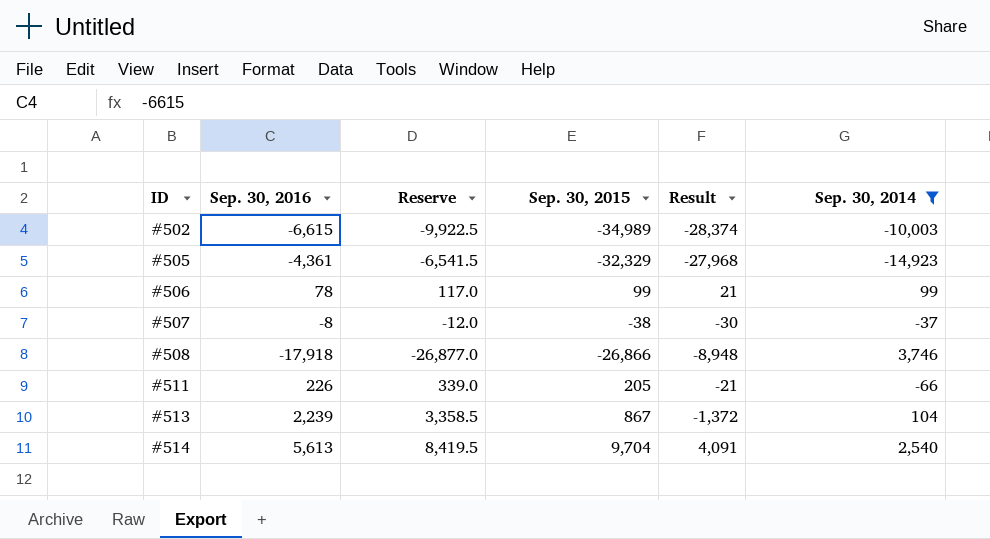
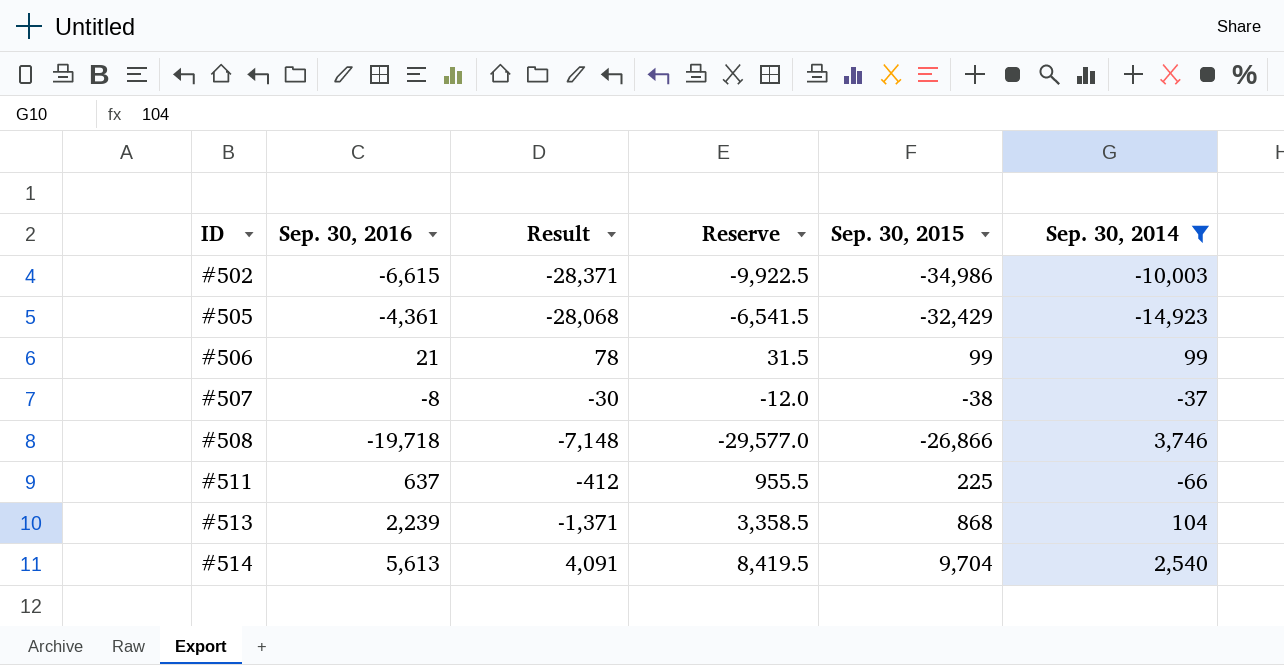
column Result | position: 5 -> 3
#502 | Result: -28,374 -> -28,371
#502 | Sep. 30, 2015: -34,989 -> -34,986
#505 | Result: -27,968 -> -28,068
#505 | Sep. 30, 2015: -32,329 -> -32,429
#506 | Sep. 30, 2016: 78 -> 21
#506 | Result: 21 -> 78
#506 | Reserve: 117.0 -> 31.5
#508 | Sep. 30, 2016: -17,918 -> -19,718
#508 | Result: -8,948 -> -7,148
#508 | Reserve: -26,877.0 -> -29,577.0
#511 | Sep. 30, 2016: 226 -> 637
#511 | Result: -21 -> -412
#511 | Reserve: 339.0 -> 955.5
#511 | Sep. 30, 2015: 205 -> 225
#513 | Result: -1,372 -> -1,371
#513 | Sep. 30, 2015: 867 -> 868

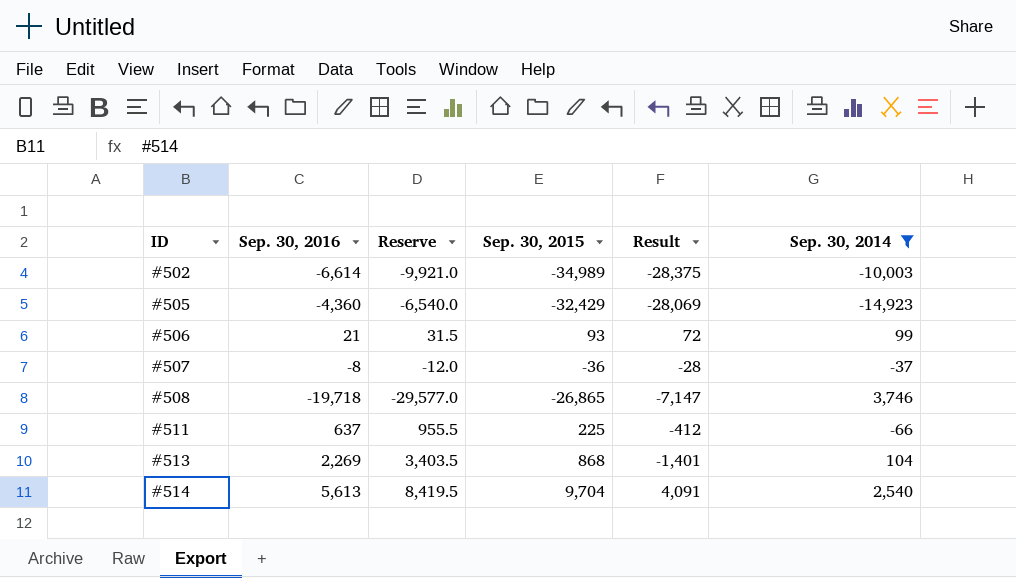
column Result | position: 3 -> 5
#502 | Sep. 30, 2016: -6,615 -> -6,614
#502 | Reserve: -9,922.5 -> -9,921.0
#502 | Sep. 30, 2015: -34,986 -> -34,989
#502 | Result: -28,371 -> -28,375
#505 | Sep. 30, 2016: -4,361 -> -4,360
#505 | Reserve: -6,541.5 -> -6,540.0
#505 | Result: -28,068 -> -28,069
#506 | Sep. 30, 2015: 99 -> 93
#506 | Result: 78 -> 72
#507 | Sep. 30, 2015: -38 -> -36
#507 | Result: -30 -> -28
#508 | Sep. 30, 2015: -26,866 -> -26,865
#508 | Result: -7,148 -> -7,147
#513 | Sep. 30, 2016: 2,239 -> 2,269
#513 | Reserve: 3,358.5 -> 3,403.5
#513 | Result: -1,371 -> -1,401

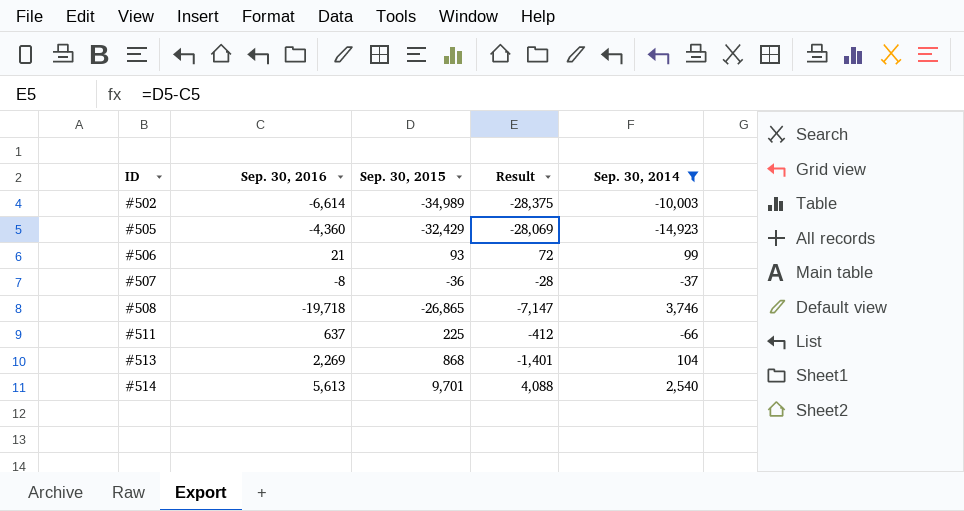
column Reserve | formula: [Sep. 30, 2016] * 1.5 -> none
#514 | Sep. 30, 2015: 9,704 -> 9,701
#514 | Result: 4,091 -> 4,088

